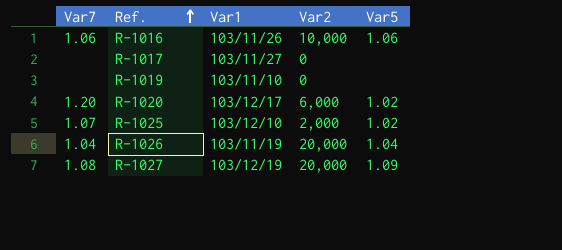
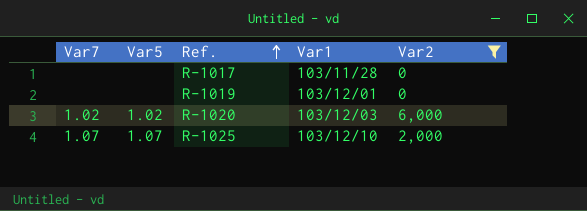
filter: none -> Var2 <= 6,000
column Var5 | position: 5 -> 2
R-1017 | Var1: 103/11/27 -> 103/11/28
R-1019 | Var1: 103/11/10 -> 103/12/01
R-1020 | Var7: 1.20 -> 1.02
R-1020 | Var1: 103/12/17 -> 103/12/03
R-1025 | Var5: 1.02 -> 1.07

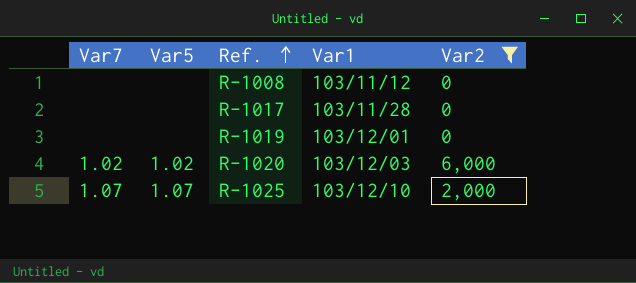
row R-1008: none -> none | none | 103/11/12 | 0

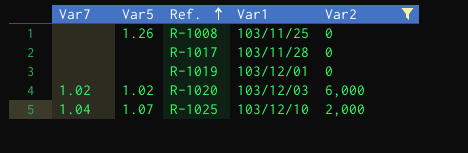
R-1008 | Var5: none -> 1.26
R-1008 | Var1: 103/11/12 -> 103/11/25
R-1025 | Var7: 1.07 -> 1.04

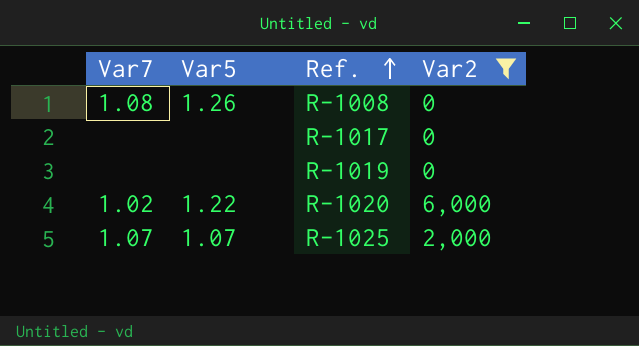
column Var1 | position: 4 -> none
R-1008 | Var7: none -> 1.08
R-1020 | Var5: 1.02 -> 1.22
R-1025 | Var7: 1.04 -> 1.07

